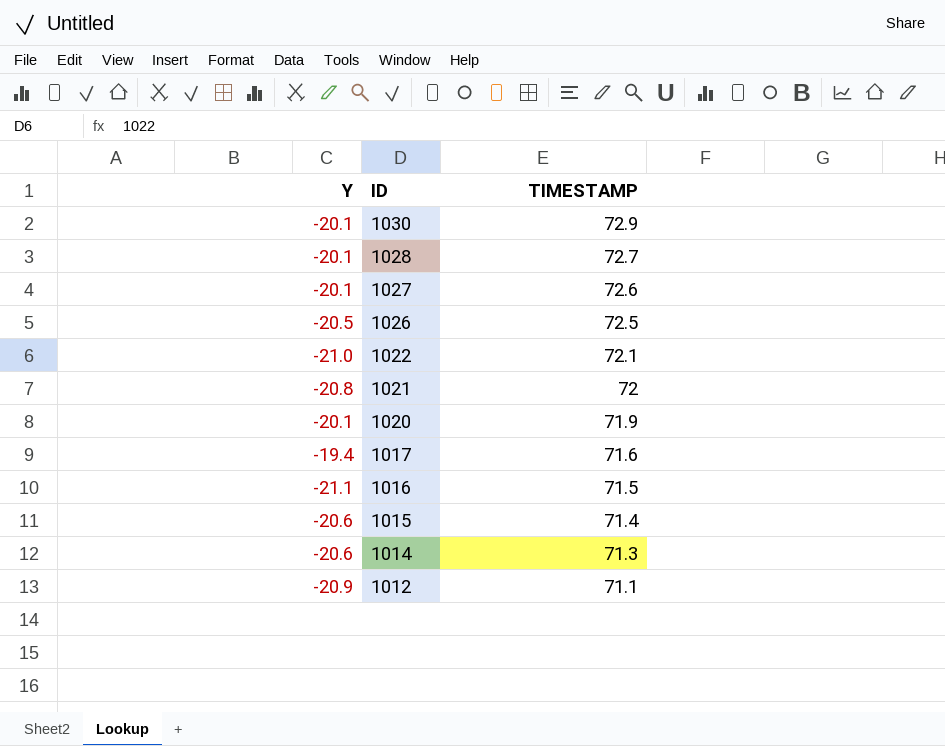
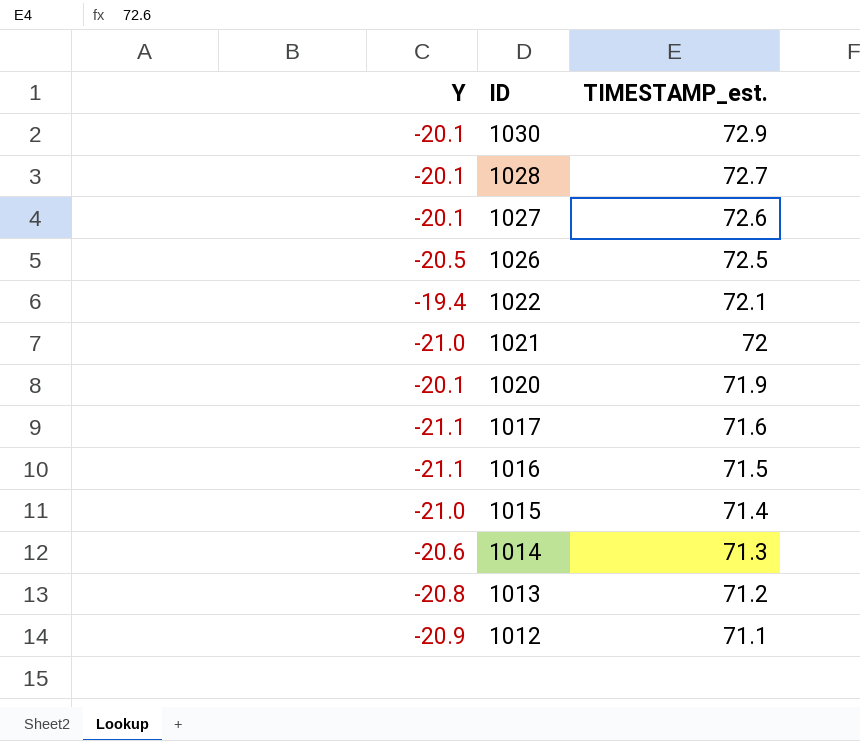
column name: TIMESTAMP -> TIMESTAMP_est.
1022 | Y: -21.0 -> -19.4
1021 | Y: -20.8 -> -21.0
1017 | Y: -19.4 -> -21.1
1015 | Y: -20.6 -> -21.0
row 1013: none -> -20.8 | 71.2

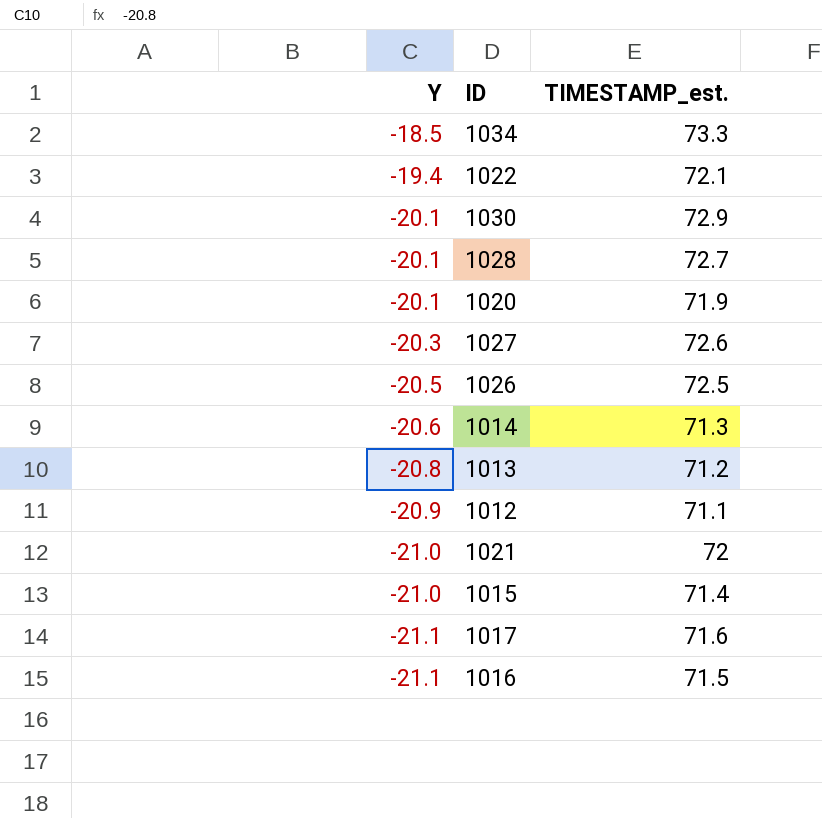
row order: ID descending -> Y descending
row 1034: none -> -18.5 | 73.3
1027 | Y: -20.1 -> -20.3

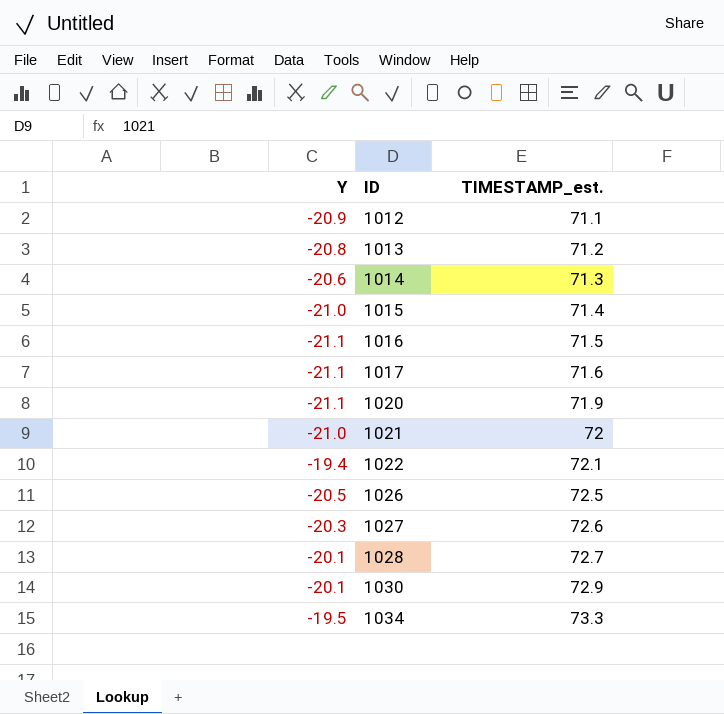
row order: Y descending -> ID ascending
1020 | Y: -20.1 -> -21.1
1034 | Y: -18.5 -> -19.5

